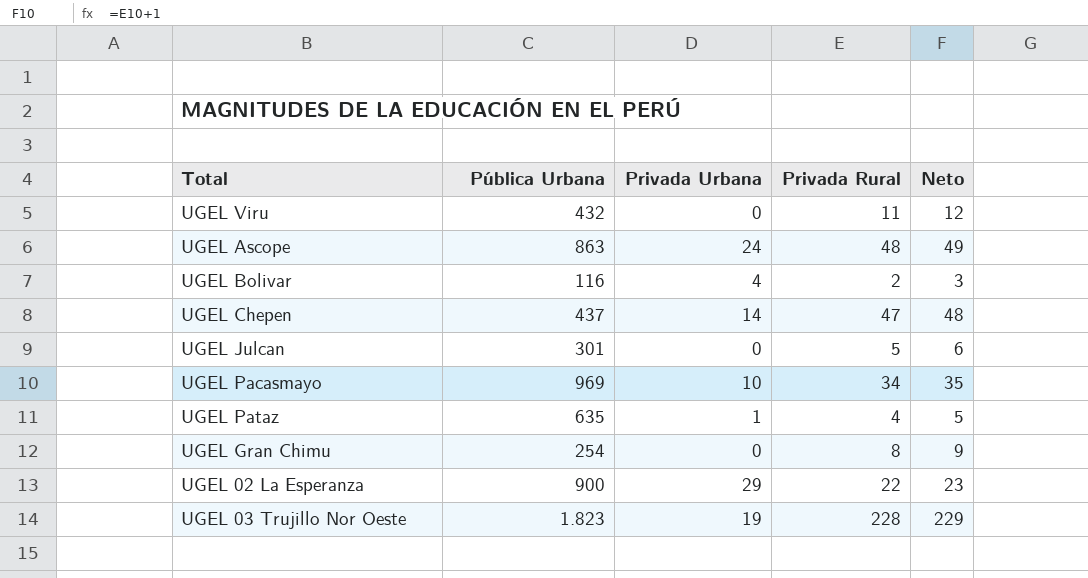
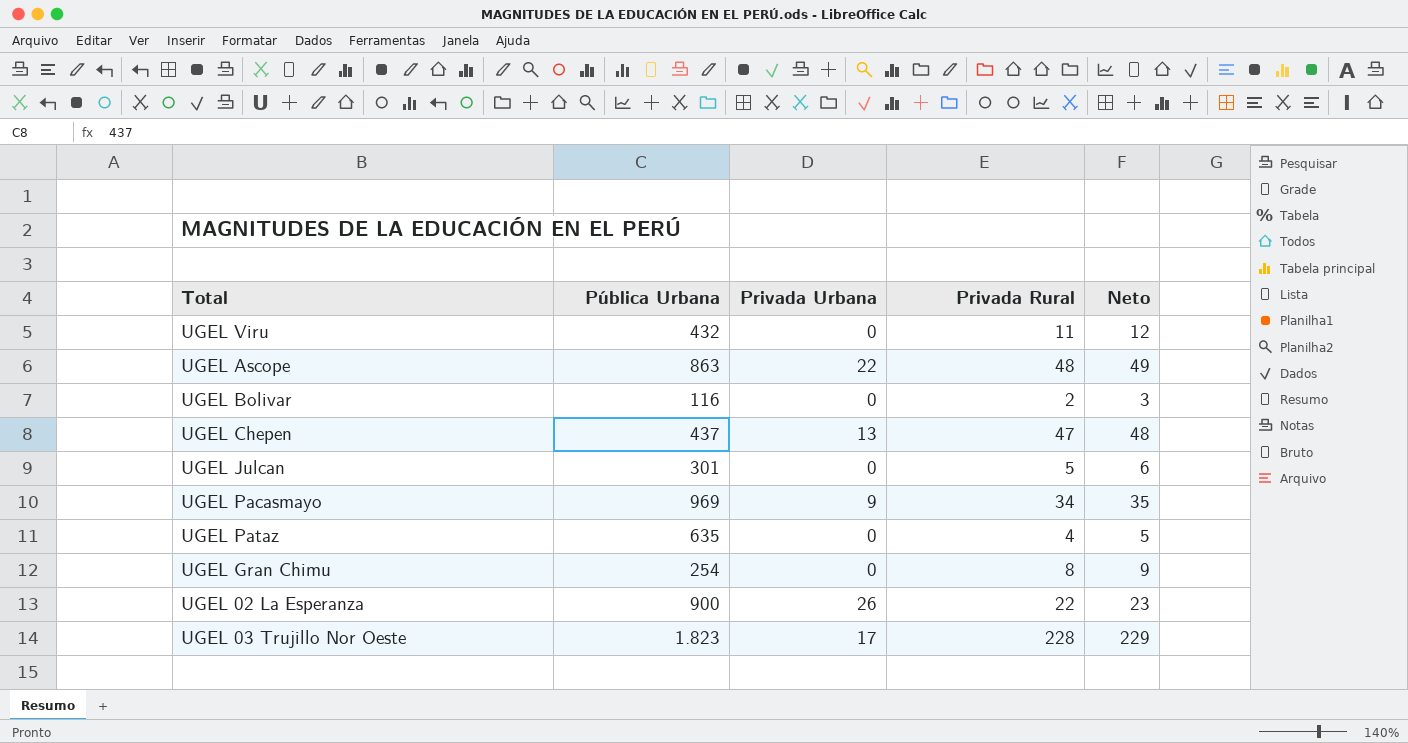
UGEL Ascope | Privada Urbana: 24 -> 22
UGEL Bolivar | Privada Urbana: 4 -> 0
UGEL Chepen | Privada Urbana: 14 -> 13
UGEL Pacasmayo | Privada Urbana: 10 -> 9
UGEL Pataz | Privada Urbana: 1 -> 0
UGEL 02 La Esperanza | Privada Urbana: 29 -> 26
UGEL 03 Trujillo Nor Oeste | Privada Urbana: 19 -> 17

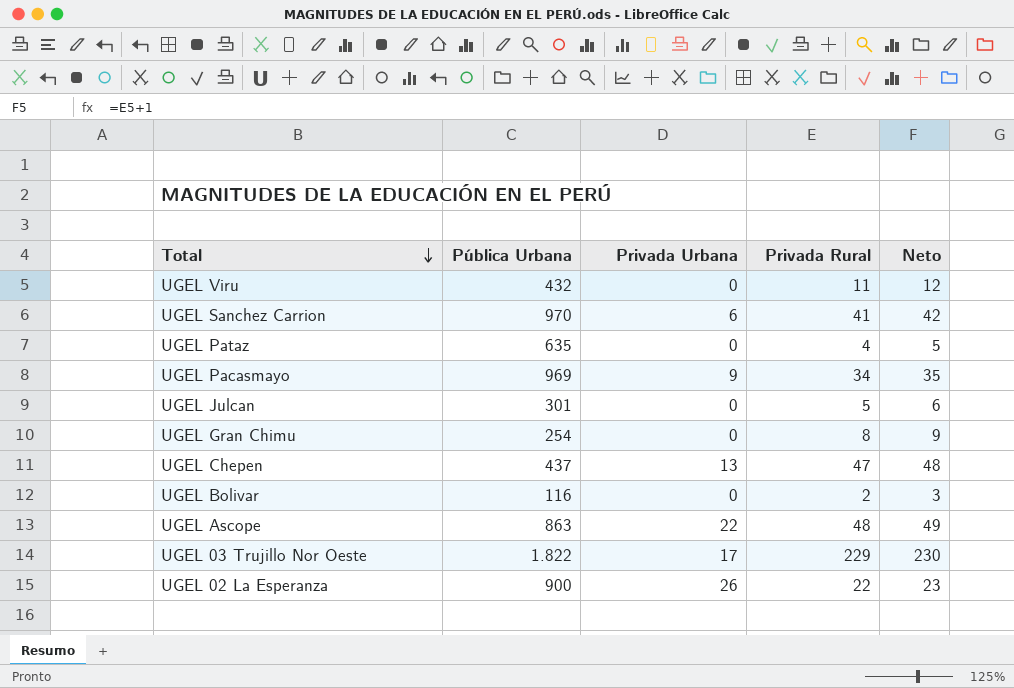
row order: none -> Total descending
row UGEL Sanchez Carrion: none -> 970 | 6 | 41 | 42
UGEL 03 Trujillo Nor Oeste | Pública Urbana: 1.823 -> 1.822
UGEL 03 Trujillo Nor Oeste | Privada Rural: 228 -> 229
UGEL 03 Trujillo Nor Oeste | Neto: 229 -> 230

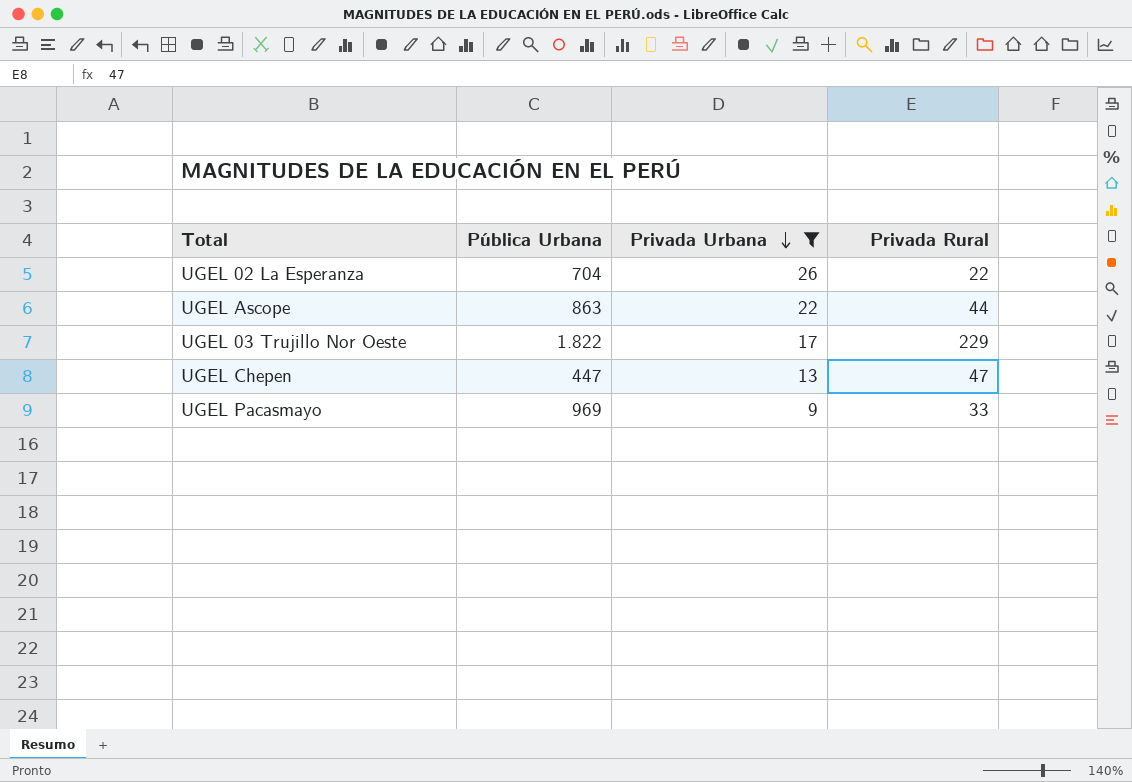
filter: none -> Privada Urbana >= 9
row order: Total descending -> Privada Urbana descending
column Neto | formula: [Privada Rural] + 1 -> none
UGEL 02 La Esperanza | Pública Urbana: 900 -> 704
UGEL Ascope | Privada Rural: 48 -> 44
UGEL Chepen | Pública Urbana: 437 -> 447
UGEL Pacasmayo | Privada Rural: 34 -> 33

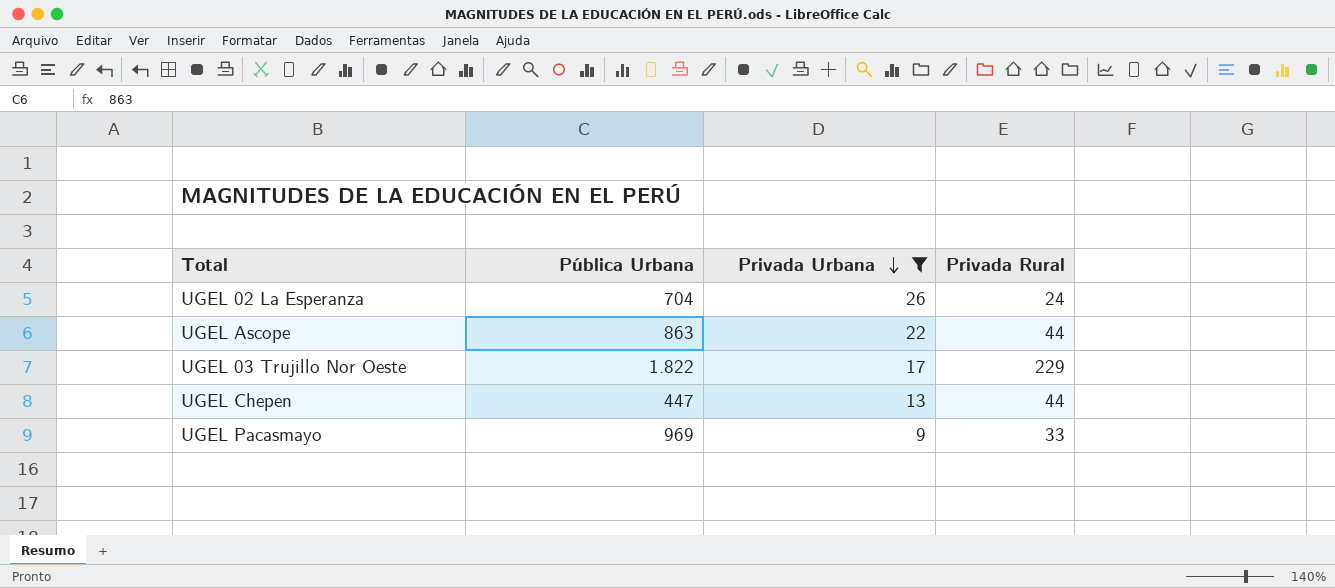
UGEL 02 La Esperanza | Privada Rural: 22 -> 24
UGEL Chepen | Privada Rural: 47 -> 44

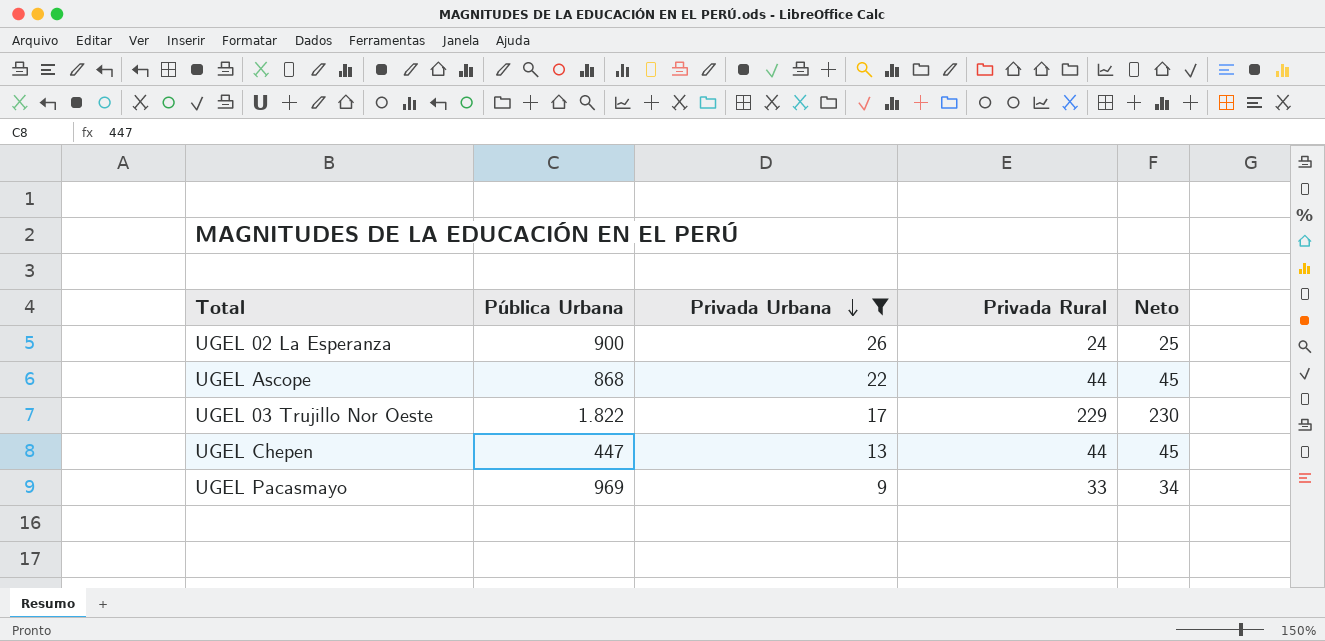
column Neto | formula: none -> [Privada Rural] + 1
UGEL 02 La Esperanza | Pública Urbana: 704 -> 900
UGEL Ascope | Pública Urbana: 863 -> 868

